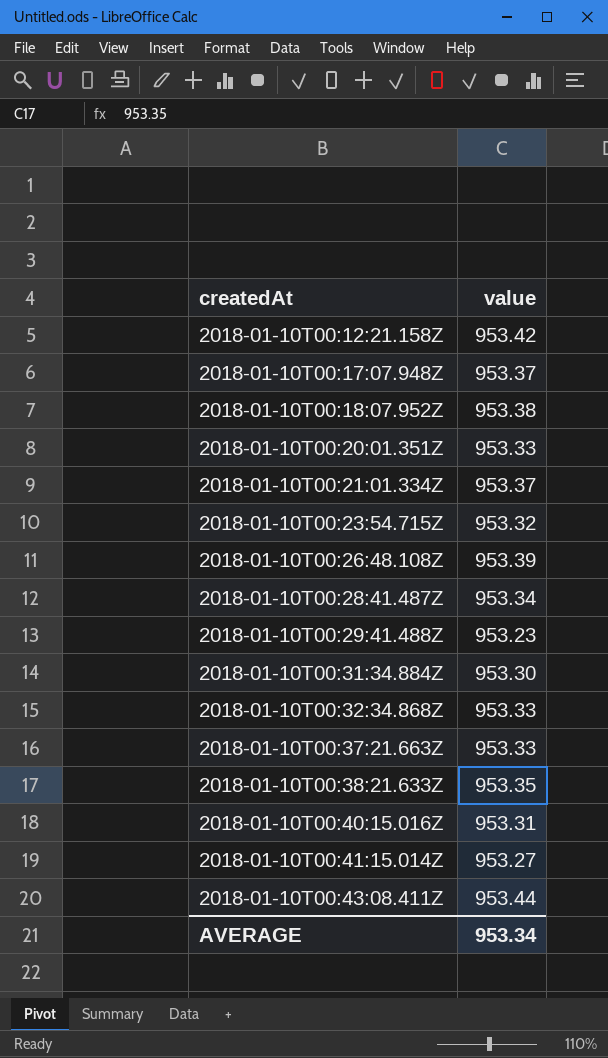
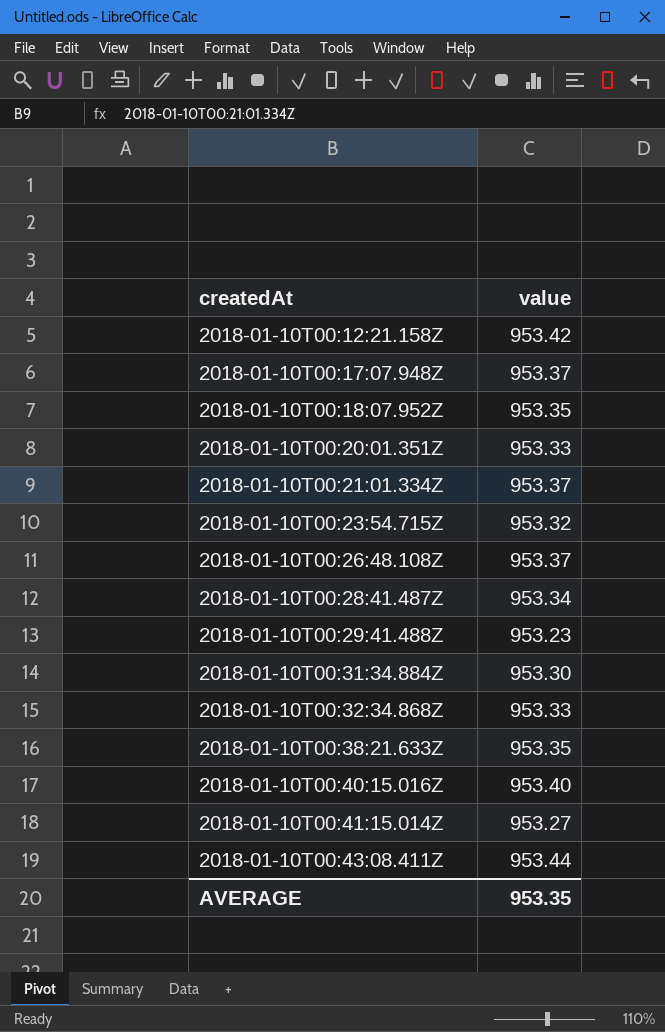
row 2018-01-10T00:37:21.663Z: 953.33 -> none
2018-01-10T00:18:07.952Z | value: 953.38 -> 953.35
2018-01-10T00:26:48.108Z | value: 953.39 -> 953.37
2018-01-10T00:40:15.016Z | value: 953.31 -> 953.40
AVERAGE | value: 953.34 -> 953.35

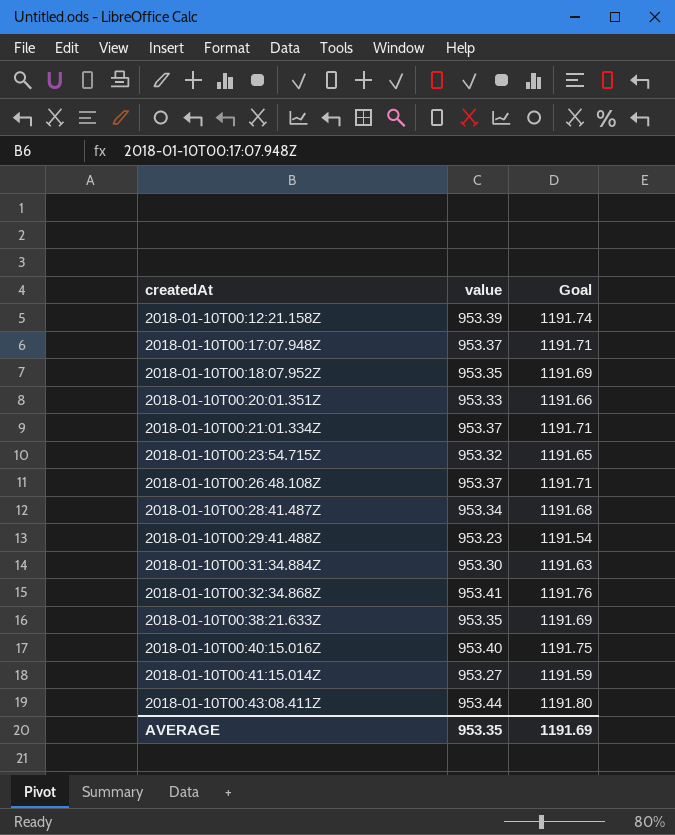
column Goal | formula: none -> [value] * 1.25
2018-01-10T00:12:21.158Z | value: 953.42 -> 953.39
2018-01-10T00:32:34.868Z | value: 953.33 -> 953.41

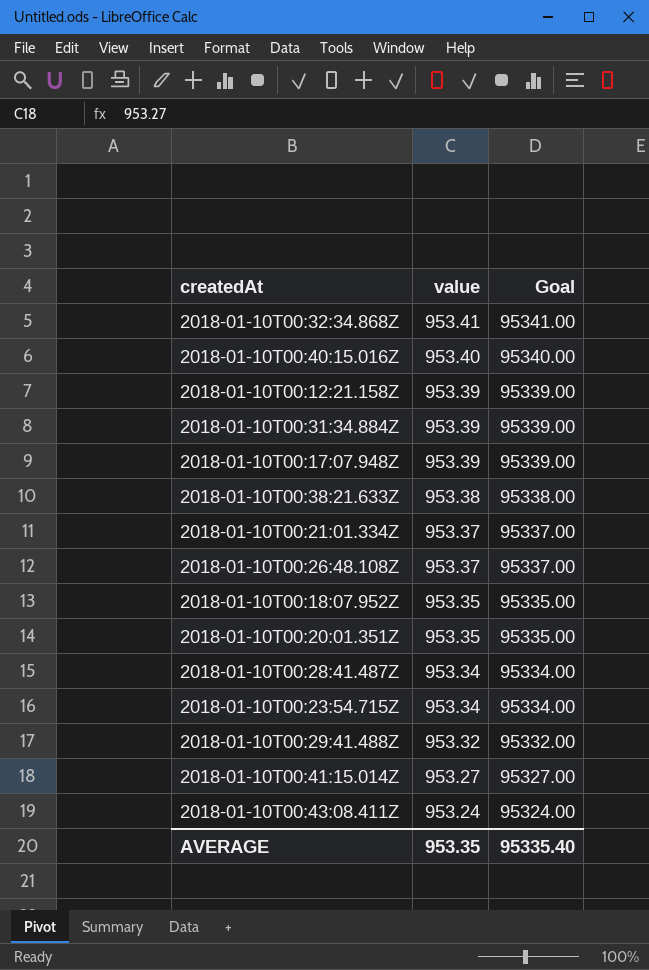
row order: createdAt ascending -> value descending
column Goal | formula: [value] * 1.25 -> [value] * 100
2018-01-10T00:31:34.884Z | value: 953.30 -> 953.39
2018-01-10T00:17:07.948Z | value: 953.37 -> 953.39
2018-01-10T00:38:21.633Z | value: 953.35 -> 953.38
2018-01-10T00:20:01.351Z | value: 953.33 -> 953.35
2018-01-10T00:23:54.715Z | value: 953.32 -> 953.34
2018-01-10T00:29:41.488Z | value: 953.23 -> 953.32
2018-01-10T00:43:08.411Z | value: 953.44 -> 953.24
AVERAGE | Goal: 1191.69 -> 95335.40

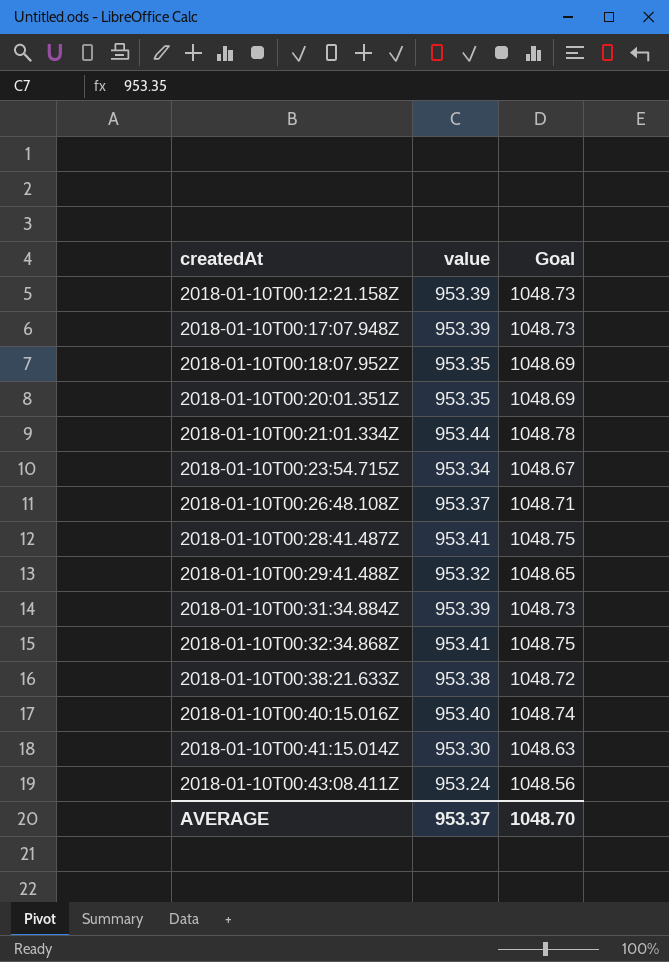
row order: value descending -> createdAt ascending
column Goal | formula: [value] * 100 -> [value] * 1.1
2018-01-10T00:21:01.334Z | value: 953.37 -> 953.44
2018-01-10T00:28:41.487Z | value: 953.34 -> 953.41
2018-01-10T00:41:15.014Z | value: 953.27 -> 953.30
AVERAGE | value: 953.35 -> 953.37
AVERAGE | Goal: 95335.40 -> 1048.70

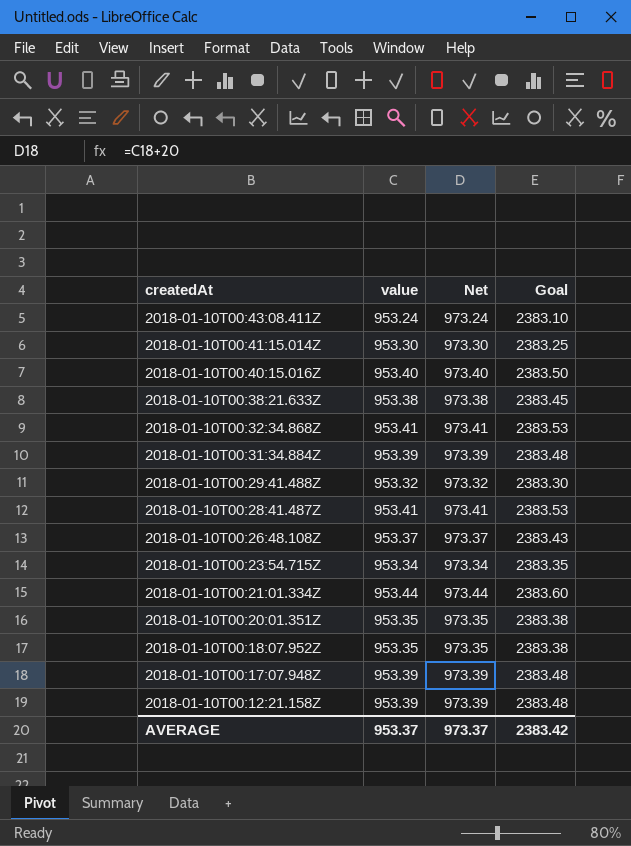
row order: createdAt ascending -> createdAt descending
column Net | formula: none -> [value] + 20
column Goal | formula: [value] * 1.1 -> [value] * 2.5
AVERAGE | Goal: 1048.70 -> 2383.42

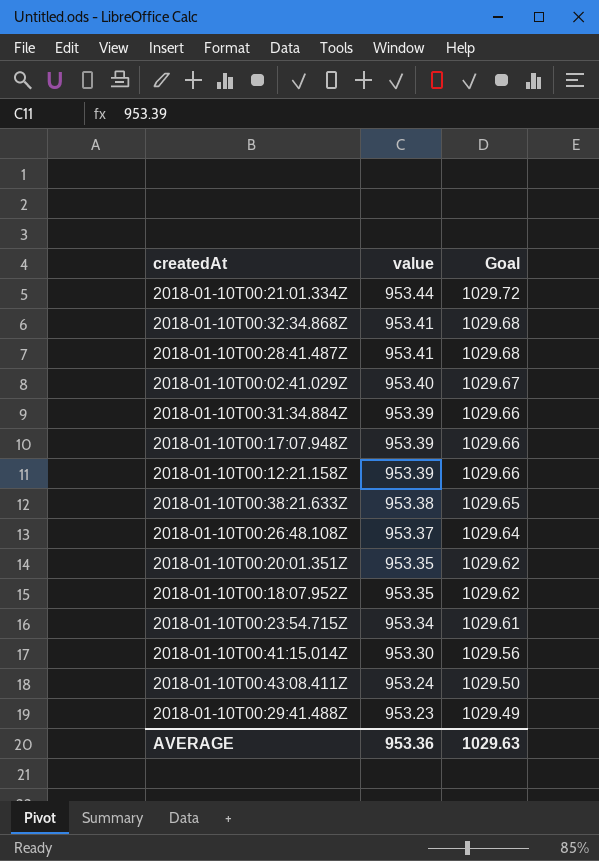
row order: createdAt descending -> value descending
column Net | formula: [value] + 20 -> none
column Goal | formula: [value] * 2.5 -> [value] * 1.08
row 2018-01-10T00:40:15.016Z: 953.40 | 973.40 | 2383.50 -> none
row 2018-01-10T00:02:41.029Z: none -> 953.40 | 1029.67
2018-01-10T00:29:41.488Z | value: 953.32 -> 953.23
AVERAGE | value: 953.37 -> 953.36
AVERAGE | Goal: 2383.42 -> 1029.63

